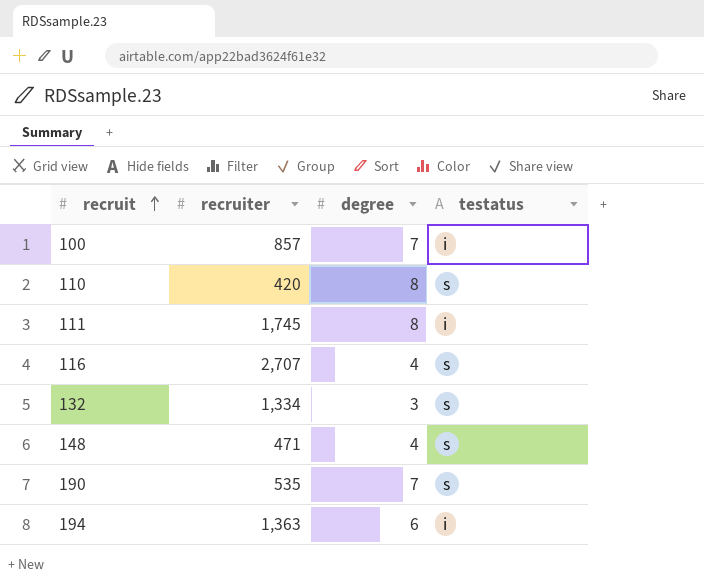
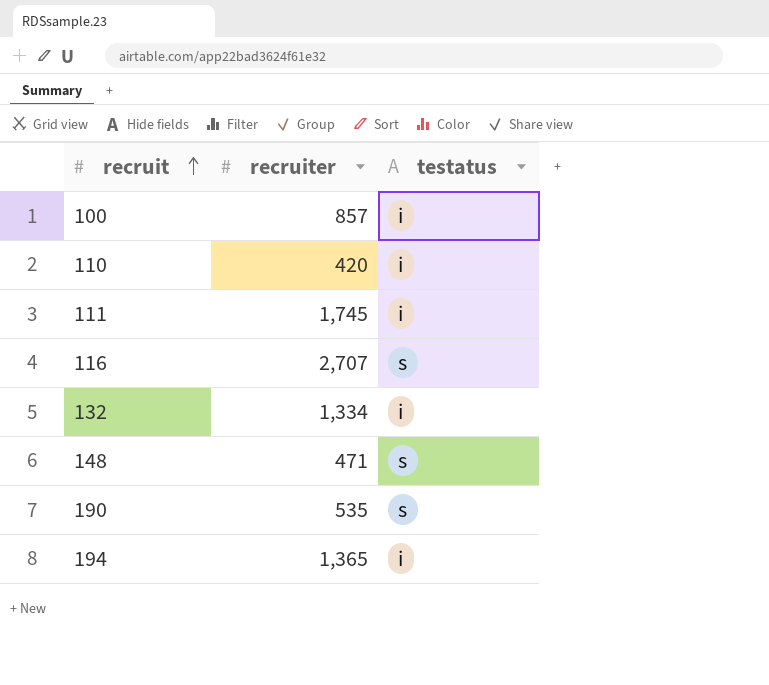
column degree | position: 3 -> none
110 | testatus: s -> i
132 | testatus: s -> i
194 | recruiter: 1,363 -> 1,365

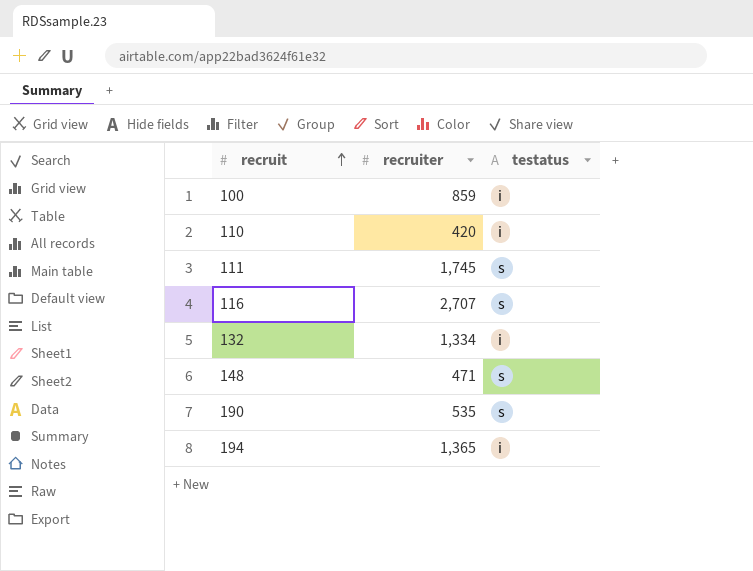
100 | recruiter: 857 -> 859
111 | testatus: i -> s

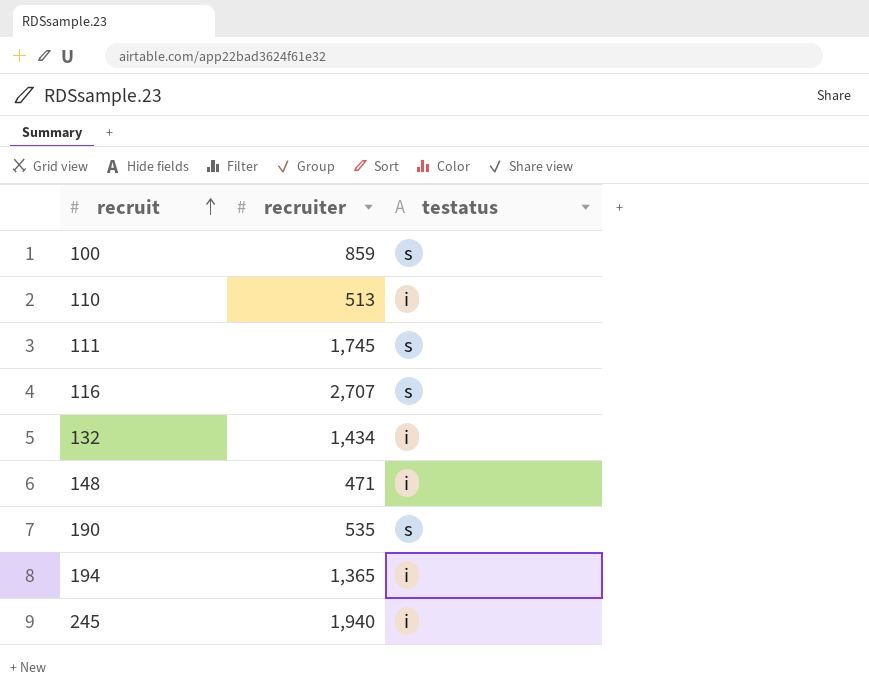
100 | testatus: i -> s
110 | recruiter: 420 -> 513
132 | recruiter: 1,334 -> 1,434
148 | testatus: s -> i
row 245: none -> 1,940 | i

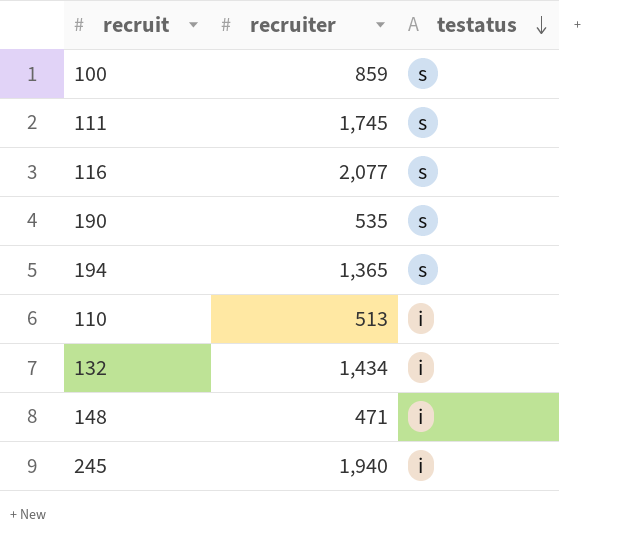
row order: recruit ascending -> testatus descending
116 | recruiter: 2,707 -> 2,077
194 | testatus: i -> s

